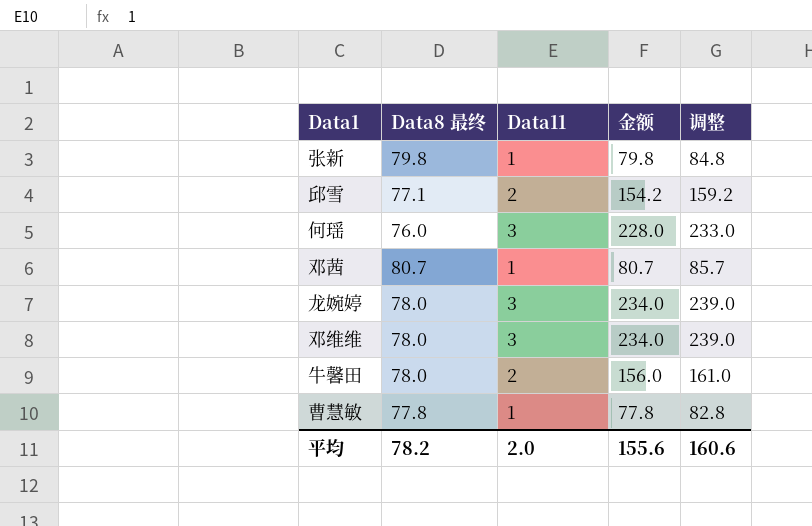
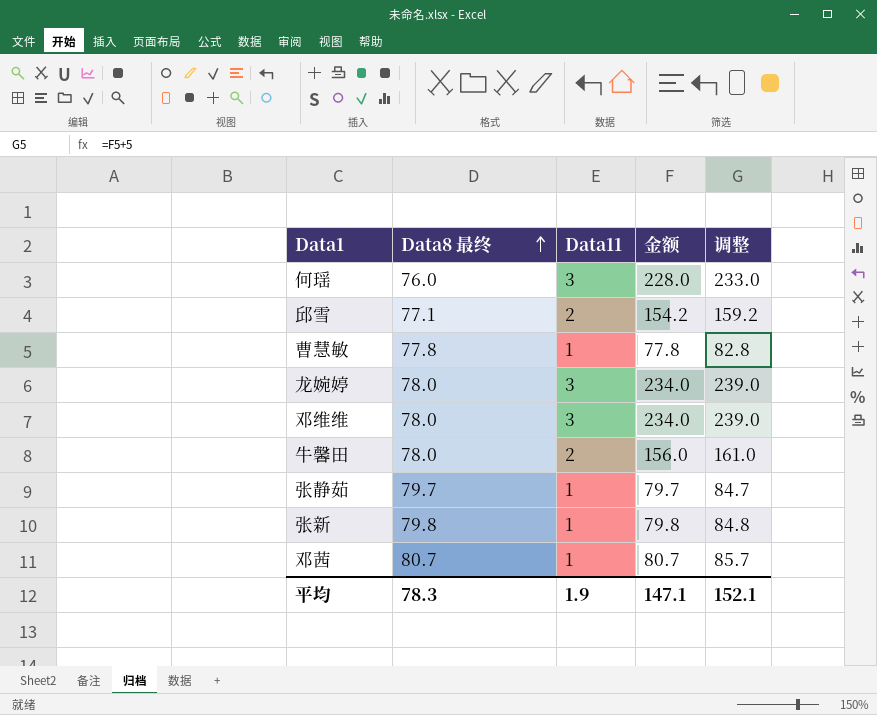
row order: none -> Data8 最终 ascending
row 张静茹: none -> 79.7 | 1 | 79.7 | 84.7
平均 | Data8 最终: 78.2 -> 78.3
平均 | Data11: 2.0 -> 1.9
平均 | 金额: 155.6 -> 147.1
平均 | 调整: 160.6 -> 152.1

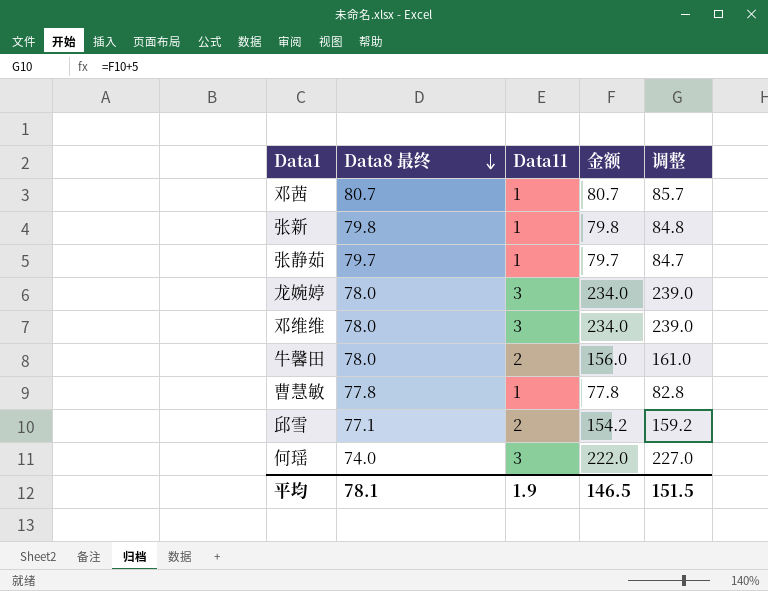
row order: Data8 最终 ascending -> Data8 最终 descending
何瑶 | Data8 最终: 76.0 -> 74.0
何瑶 | 金额: 228.0 -> 222.0
何瑶 | 调整: 233.0 -> 227.0
平均 | Data8 最终: 78.3 -> 78.1
平均 | 金额: 147.1 -> 146.5
平均 | 调整: 152.1 -> 151.5

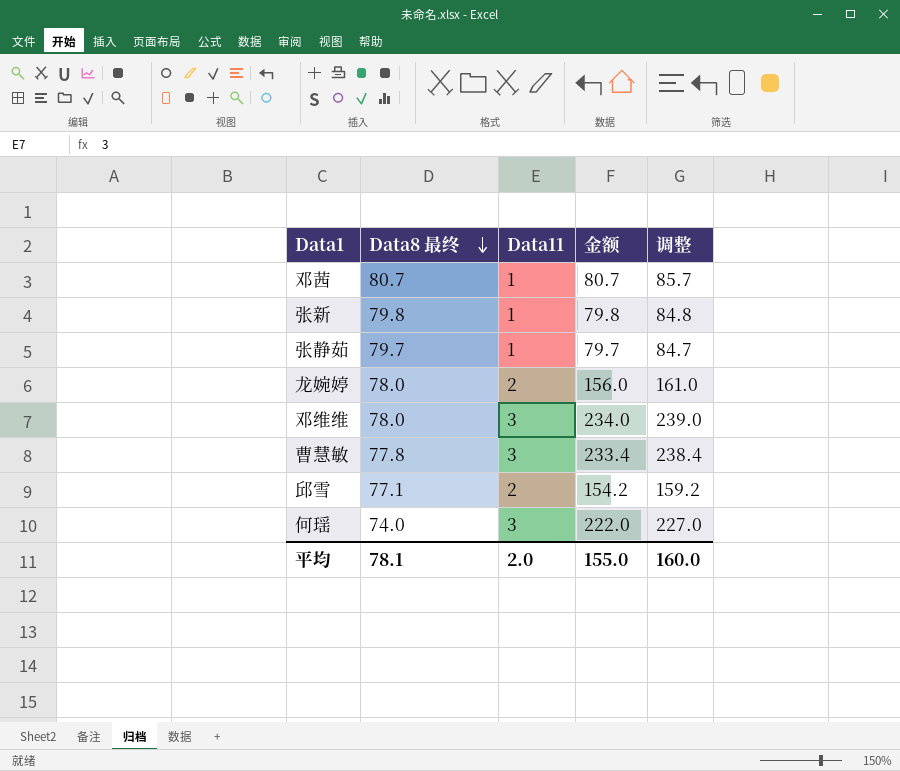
row 牛馨田: 78.0 | 2 | 156.0 | 161.0 -> none
龙婉婷 | Data11: 3 -> 2
龙婉婷 | 金额: 234.0 -> 156.0
龙婉婷 | 调整: 239.0 -> 161.0
曹慧敏 | Data11: 1 -> 3
曹慧敏 | 金额: 77.8 -> 233.4
曹慧敏 | 调整: 82.8 -> 238.4
平均 | Data11: 1.9 -> 2.0
平均 | 金额: 146.5 -> 155.0
平均 | 调整: 151.5 -> 160.0

